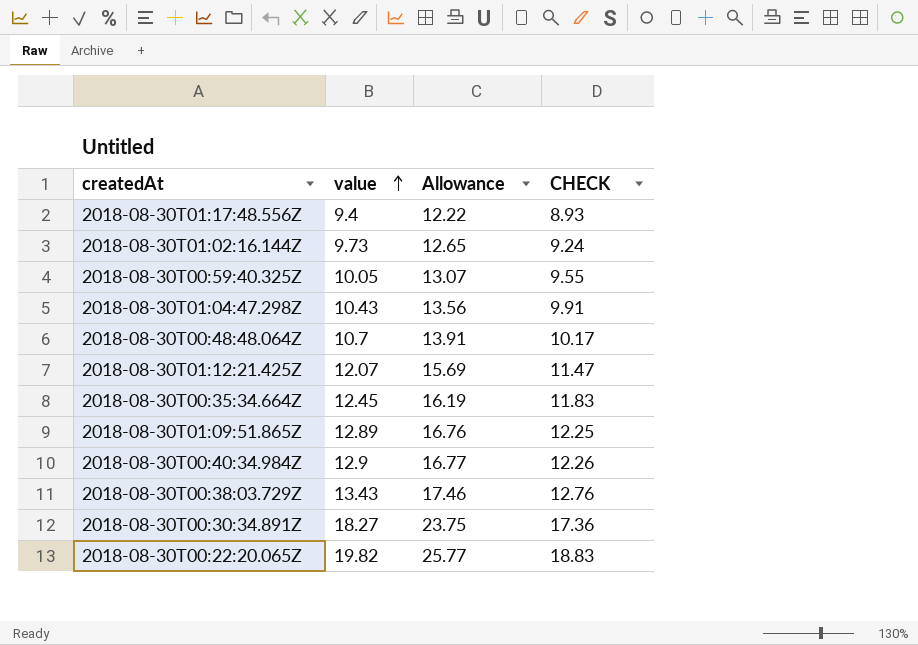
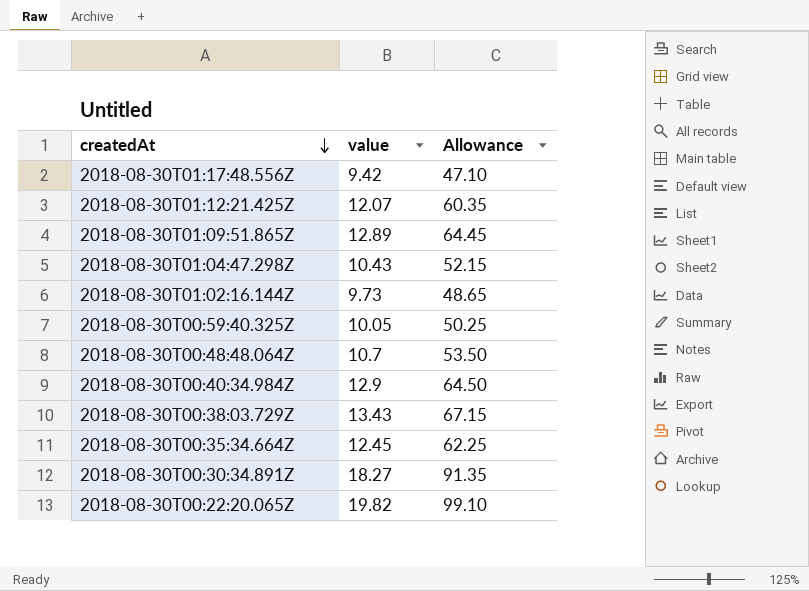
row order: value ascending -> createdAt descending
column CHECK | formula: [value] * 0.95 -> none
column Allowance | formula: [value] * 1.3 -> [value] * 5
2018-08-30T01:17:48.556Z | value: 9.4 -> 9.42

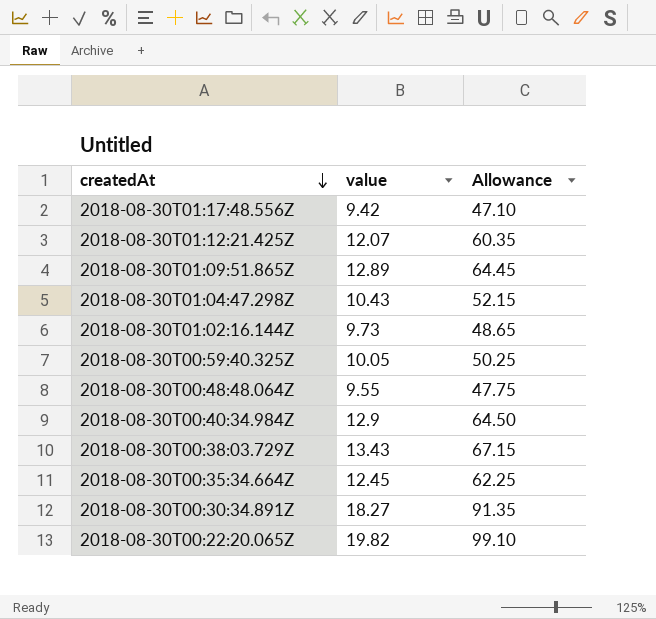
2018-08-30T00:48:48.064Z | value: 10.7 -> 9.55
2018-08-30T00:48:48.064Z | Allowance: 53.50 -> 47.75

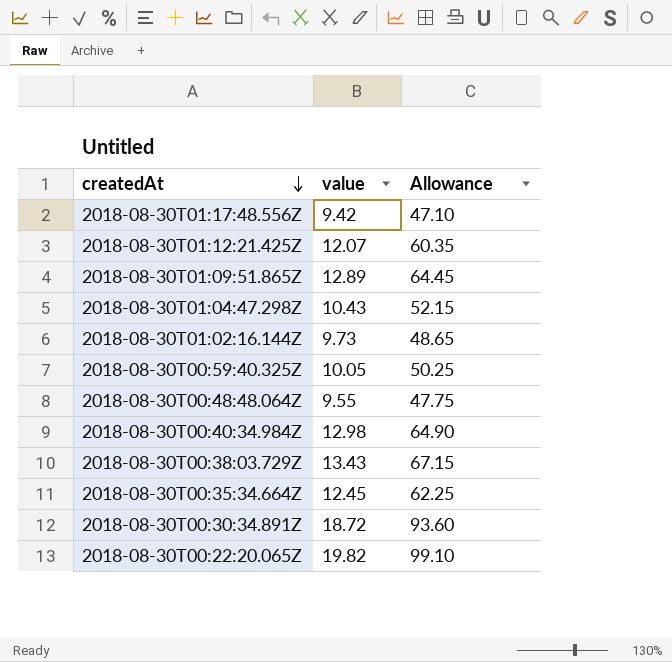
2018-08-30T00:40:34.984Z | value: 12.9 -> 12.98
2018-08-30T00:40:34.984Z | Allowance: 64.50 -> 64.90
2018-08-30T00:30:34.891Z | value: 18.27 -> 18.72
2018-08-30T00:30:34.891Z | Allowance: 91.35 -> 93.60

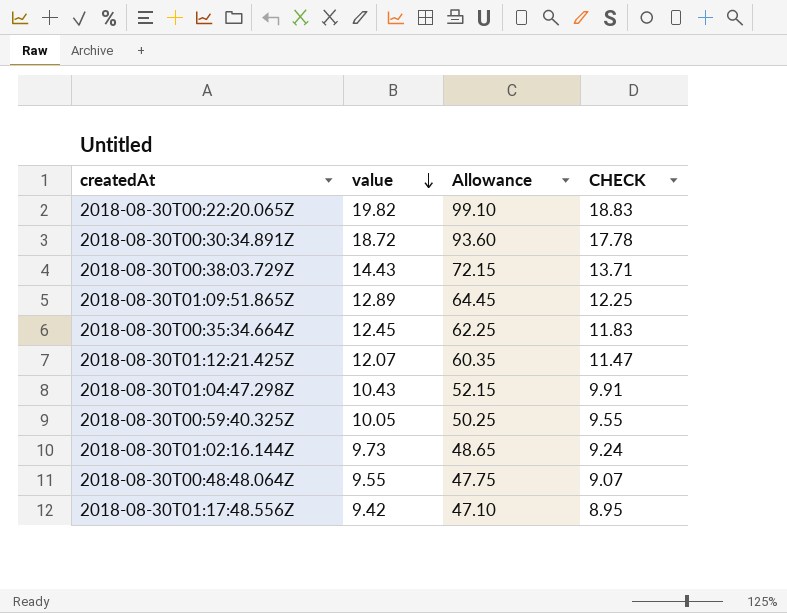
row order: createdAt descending -> value descending
column CHECK | formula: none -> [value] * 0.95
row 2018-08-30T00:40:34.984Z: 12.98 | 64.90 -> none
2018-08-30T00:38:03.729Z | value: 13.43 -> 14.43
2018-08-30T00:38:03.729Z | Allowance: 67.15 -> 72.15

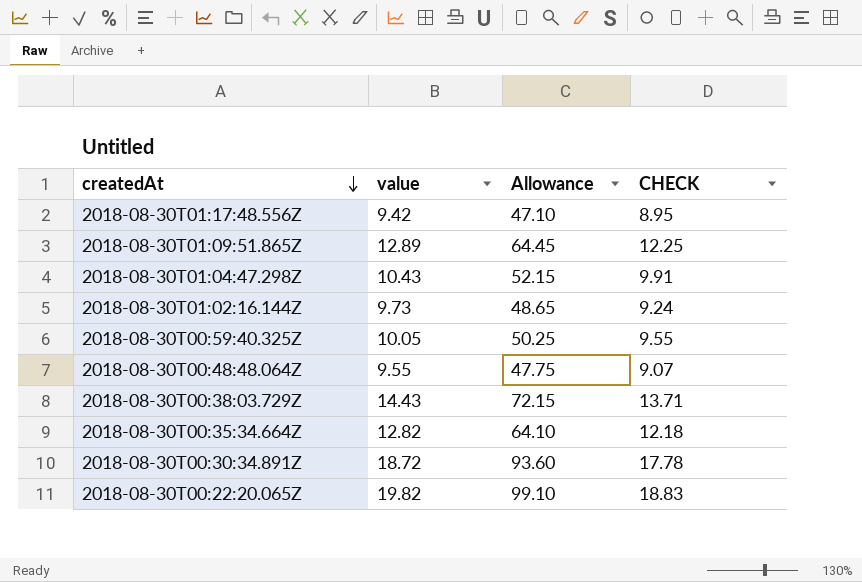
row order: value descending -> createdAt descending
row 2018-08-30T01:12:21.425Z: 12.07 | 60.35 | 11.47 -> none
2018-08-30T00:35:34.664Z | value: 12.45 -> 12.82
2018-08-30T00:35:34.664Z | Allowance: 62.25 -> 64.10
2018-08-30T00:35:34.664Z | CHECK: 11.83 -> 12.18

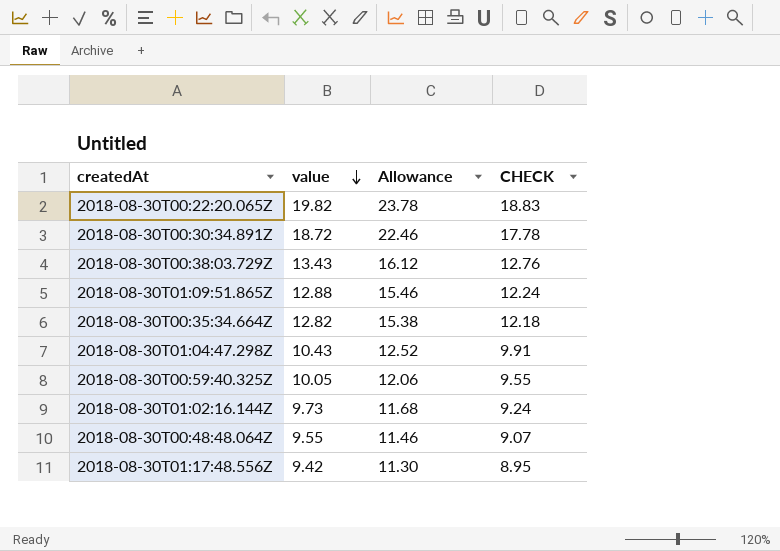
row order: createdAt descending -> value descending
column Allowance | formula: [value] * 5 -> [value] * 1.2
2018-08-30T00:38:03.729Z | value: 14.43 -> 13.43
2018-08-30T00:38:03.729Z | CHECK: 13.71 -> 12.76
2018-08-30T01:09:51.865Z | value: 12.89 -> 12.88
2018-08-30T01:09:51.865Z | CHECK: 12.25 -> 12.24

